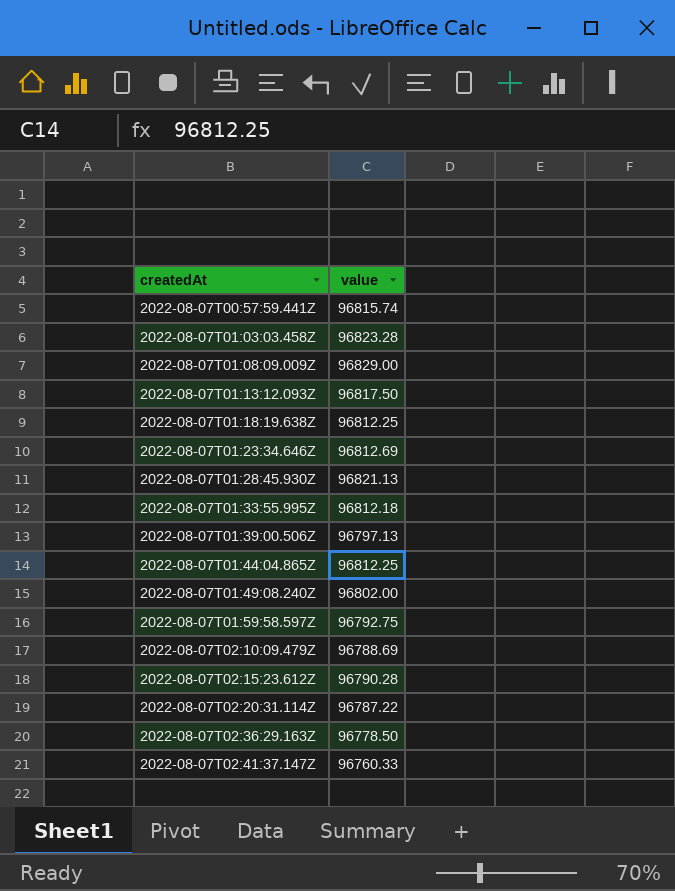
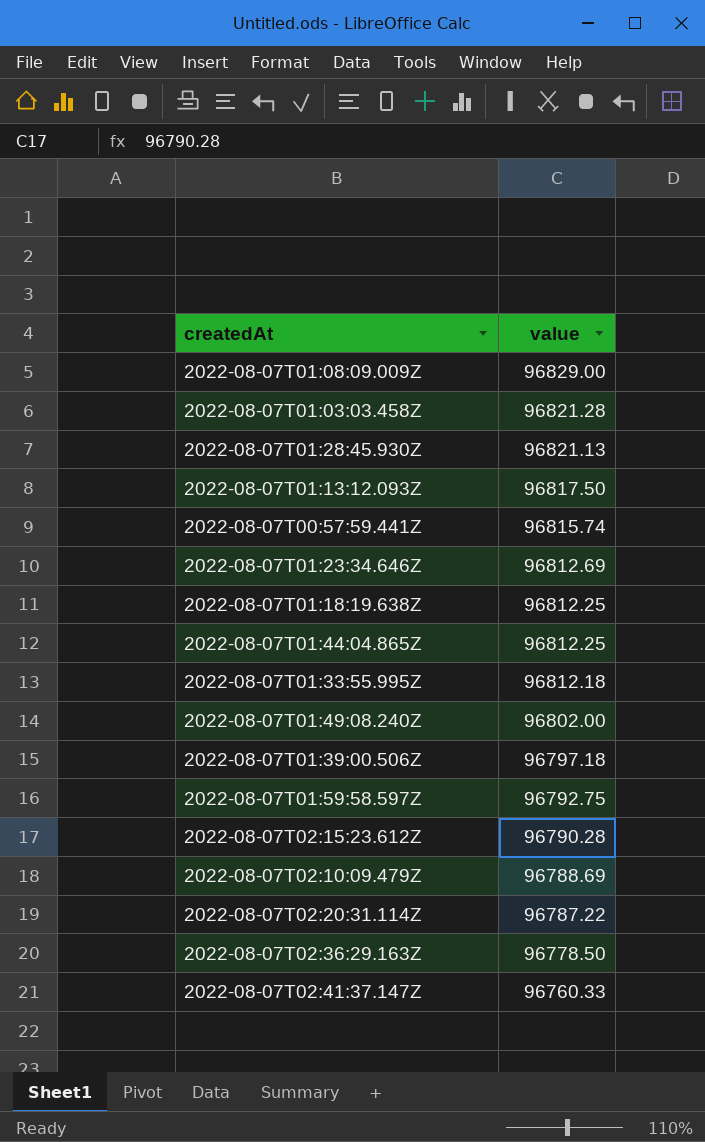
row order: createdAt ascending -> value descending
2022-08-07T01:03:03.458Z | value: 96823.28 -> 96821.28
2022-08-07T01:39:00.506Z | value: 96797.13 -> 96797.18

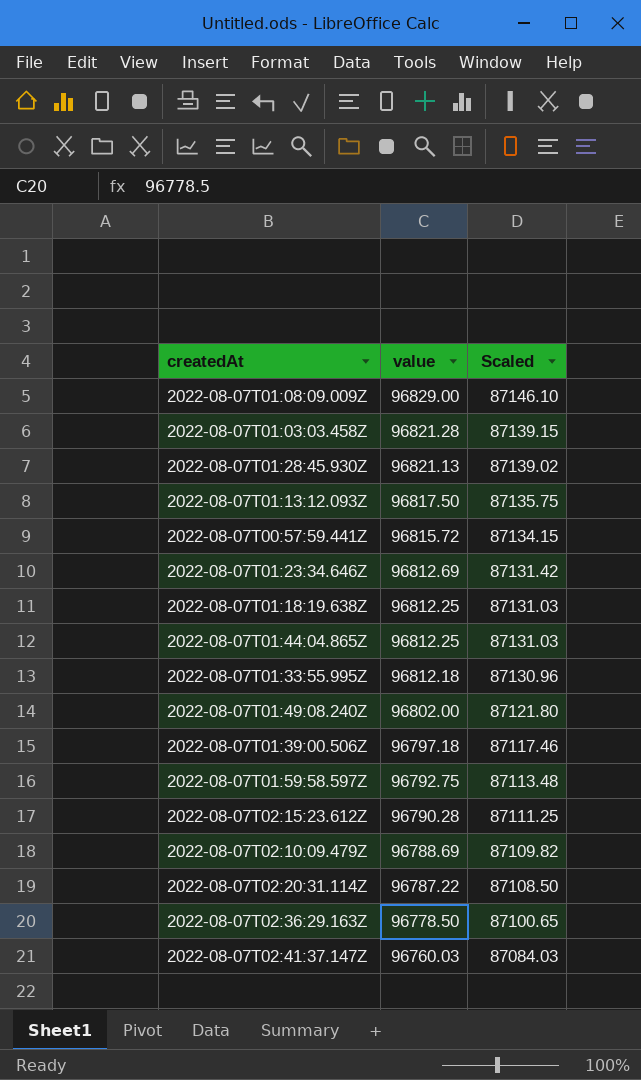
column Scaled | formula: none -> [value] * 0.9
2022-08-07T00:57:59.441Z | value: 96815.74 -> 96815.72
2022-08-07T02:41:37.147Z | value: 96760.33 -> 96760.03

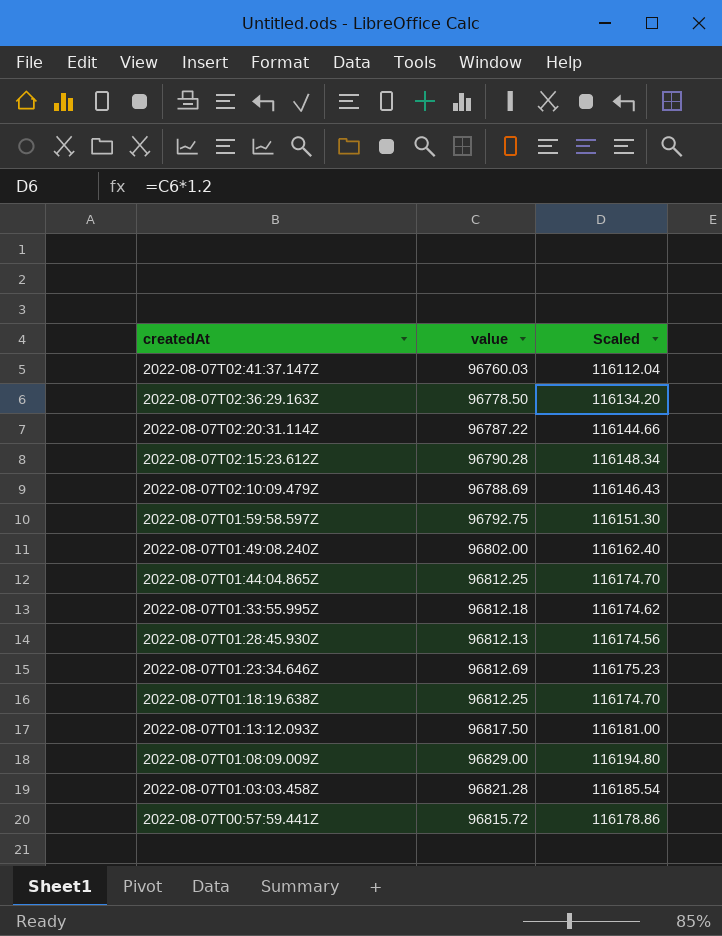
row order: value descending -> createdAt descending
column Scaled | formula: [value] * 0.9 -> [value] * 1.2
row 2022-08-07T01:39:00.506Z: 96797.18 | 87117.46 -> none
2022-08-07T01:28:45.930Z | value: 96821.13 -> 96812.13

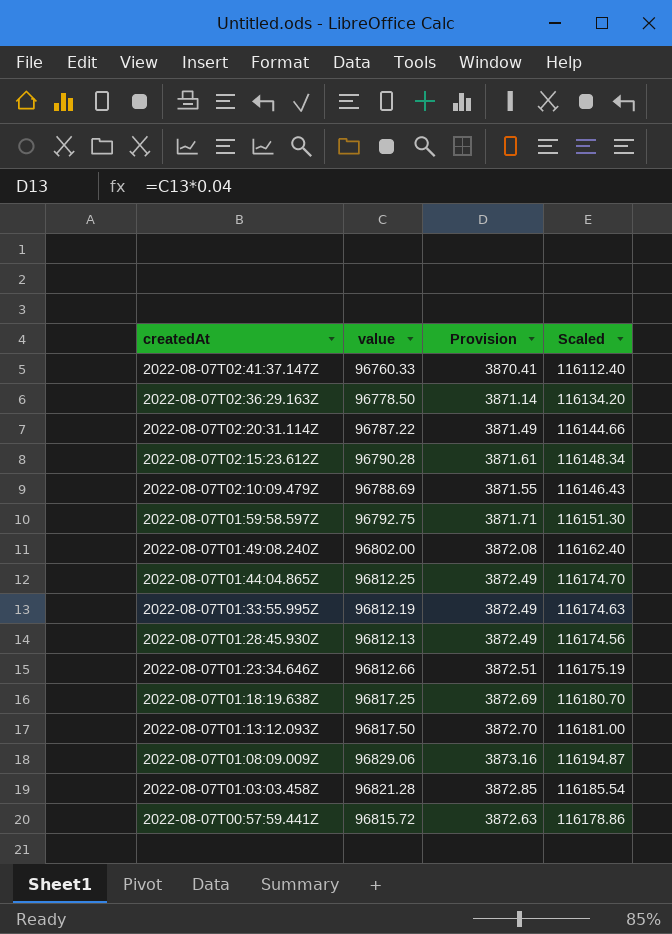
column Provision | formula: none -> [value] * 0.04
2022-08-07T02:41:37.147Z | value: 96760.03 -> 96760.33
2022-08-07T02:41:37.147Z | Scaled: 116112.04 -> 116112.40
2022-08-07T01:33:55.995Z | value: 96812.18 -> 96812.19
2022-08-07T01:33:55.995Z | Scaled: 116174.62 -> 116174.63
2022-08-07T01:23:34.646Z | value: 96812.69 -> 96812.66
2022-08-07T01:23:34.646Z | Scaled: 116175.23 -> 116175.19
2022-08-07T01:18:19.638Z | value: 96812.25 -> 96817.25
2022-08-07T01:18:19.638Z | Scaled: 116174.70 -> 116180.70
2022-08-07T01:08:09.009Z | value: 96829.00 -> 96829.06
2022-08-07T01:08:09.009Z | Scaled: 116194.80 -> 116194.87

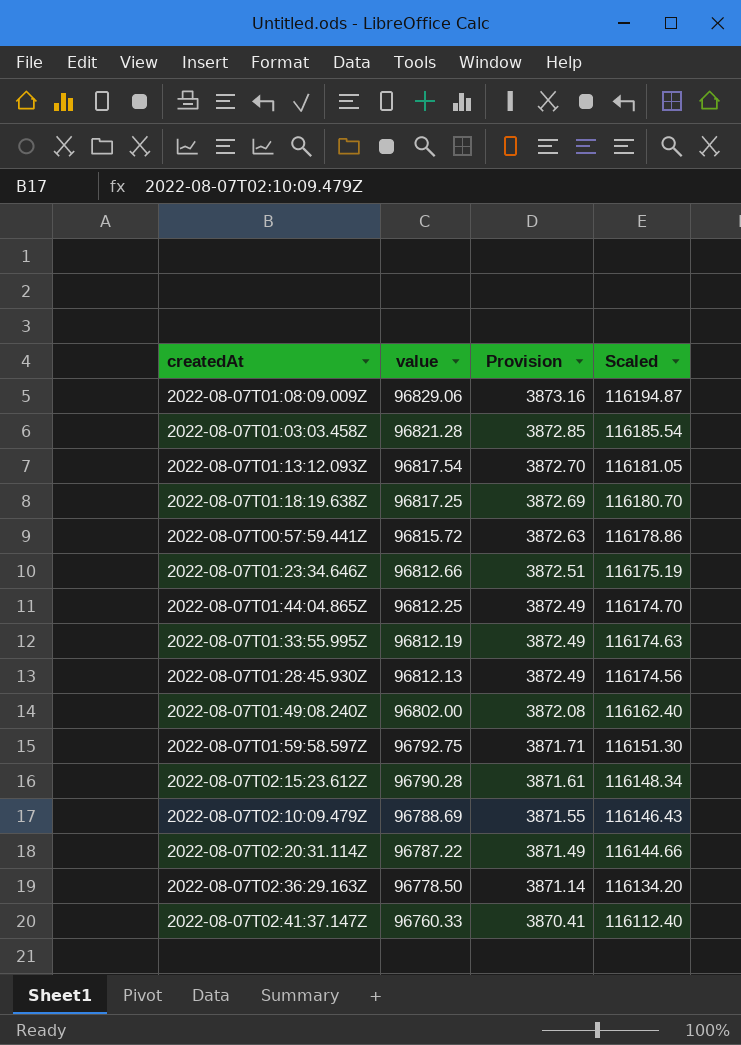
row order: createdAt descending -> value descending
2022-08-07T01:13:12.093Z | value: 96817.50 -> 96817.54
2022-08-07T01:13:12.093Z | Scaled: 116181.00 -> 116181.05

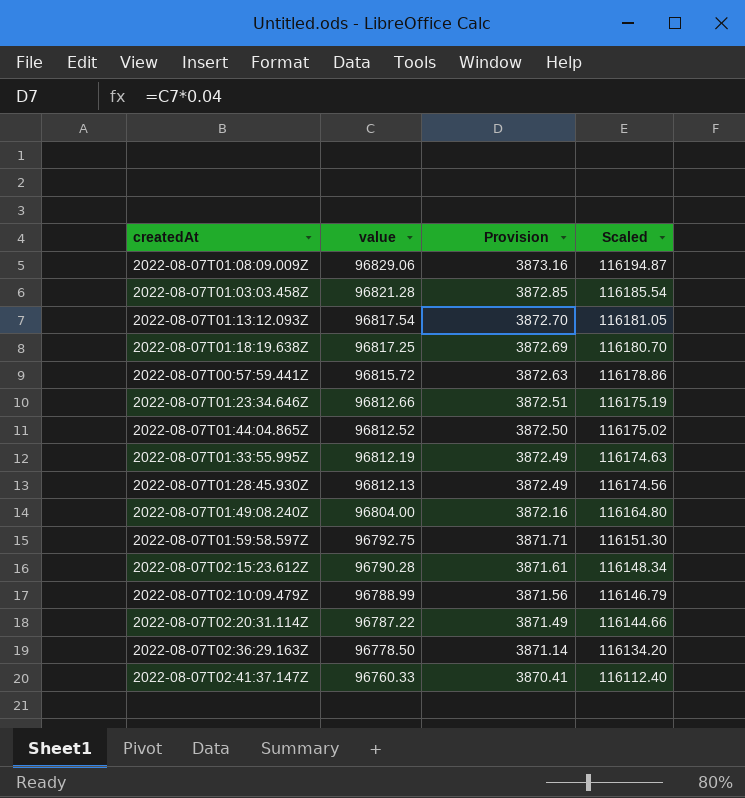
2022-08-07T01:44:04.865Z | value: 96812.25 -> 96812.52
2022-08-07T01:44:04.865Z | Provision: 3872.49 -> 3872.50
2022-08-07T01:44:04.865Z | Scaled: 116174.70 -> 116175.02
2022-08-07T01:49:08.240Z | value: 96802.00 -> 96804.00
2022-08-07T01:49:08.240Z | Provision: 3872.08 -> 3872.16
2022-08-07T01:49:08.240Z | Scaled: 116162.40 -> 116164.80
2022-08-07T02:10:09.479Z | value: 96788.69 -> 96788.99
2022-08-07T02:10:09.479Z | Provision: 3871.55 -> 3871.56
2022-08-07T02:10:09.479Z | Scaled: 116146.43 -> 116146.79

